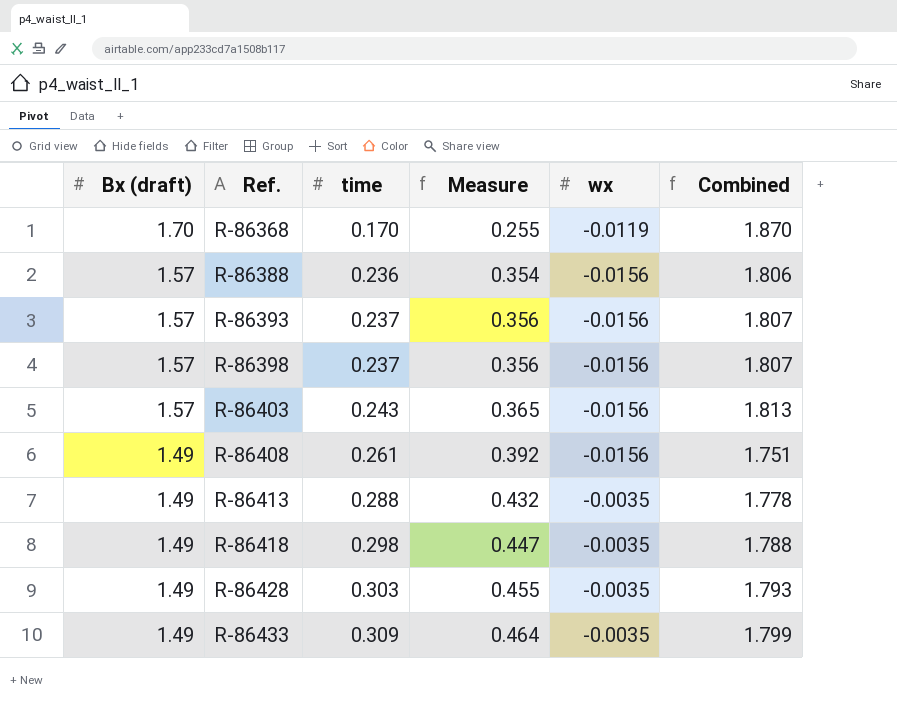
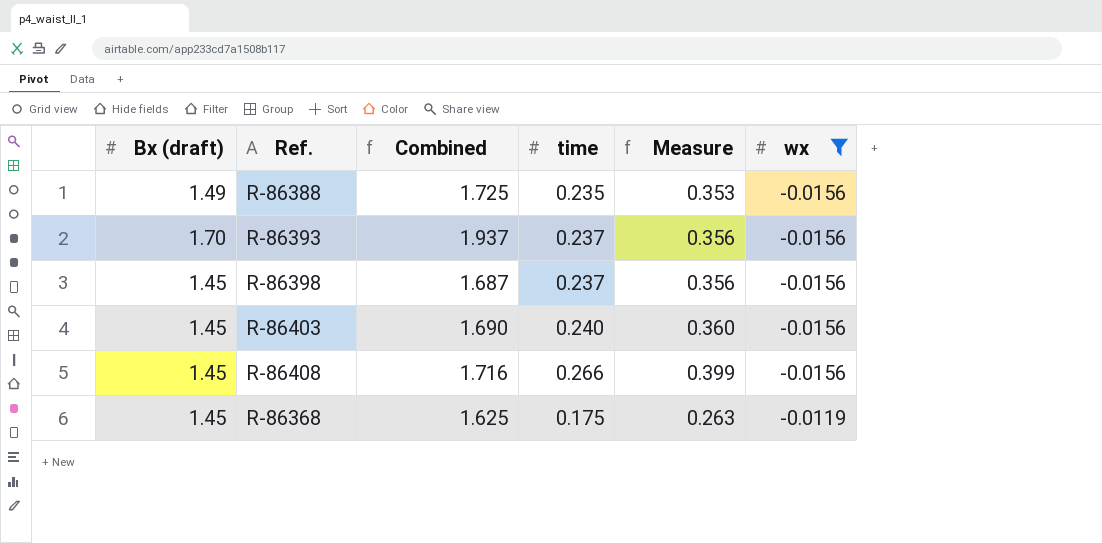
filter: none -> wx != -0.0035
row order: Bx (draft) descending -> wx ascending
column Combined | position: 6 -> 3
R-86388 | Bx (draft): 1.57 -> 1.49
R-86388 | Combined: 1.806 -> 1.725
R-86388 | time: 0.236 -> 0.235
R-86388 | Measure: 0.354 -> 0.353
R-86393 | Bx (draft): 1.57 -> 1.70
R-86393 | Combined: 1.807 -> 1.937
R-86398 | Bx (draft): 1.57 -> 1.45
R-86398 | Combined: 1.807 -> 1.687
R-86403 | Bx (draft): 1.57 -> 1.45
R-86403 | Combined: 1.813 -> 1.690
R-86403 | time: 0.243 -> 0.240
R-86403 | Measure: 0.365 -> 0.360
R-86408 | Bx (draft): 1.49 -> 1.45
R-86408 | Combined: 1.751 -> 1.716
R-86408 | time: 0.261 -> 0.266
R-86408 | Measure: 0.392 -> 0.399
R-86368 | Bx (draft): 1.70 -> 1.45
R-86368 | Combined: 1.870 -> 1.625
R-86368 | time: 0.170 -> 0.175
R-86368 | Measure: 0.255 -> 0.263

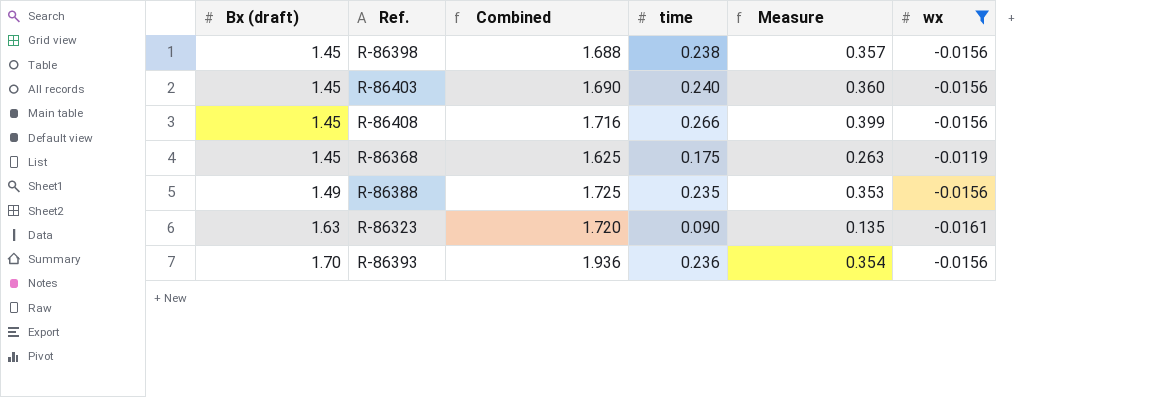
row order: wx ascending -> Bx (draft) ascending
R-86398 | Combined: 1.687 -> 1.688
R-86398 | time: 0.237 -> 0.238
R-86398 | Measure: 0.356 -> 0.357
row R-86323: none -> 1.63 | 1.720 | 0.090 | 0.135 | -0.0161
R-86393 | Combined: 1.937 -> 1.936
R-86393 | time: 0.237 -> 0.236
R-86393 | Measure: 0.356 -> 0.354

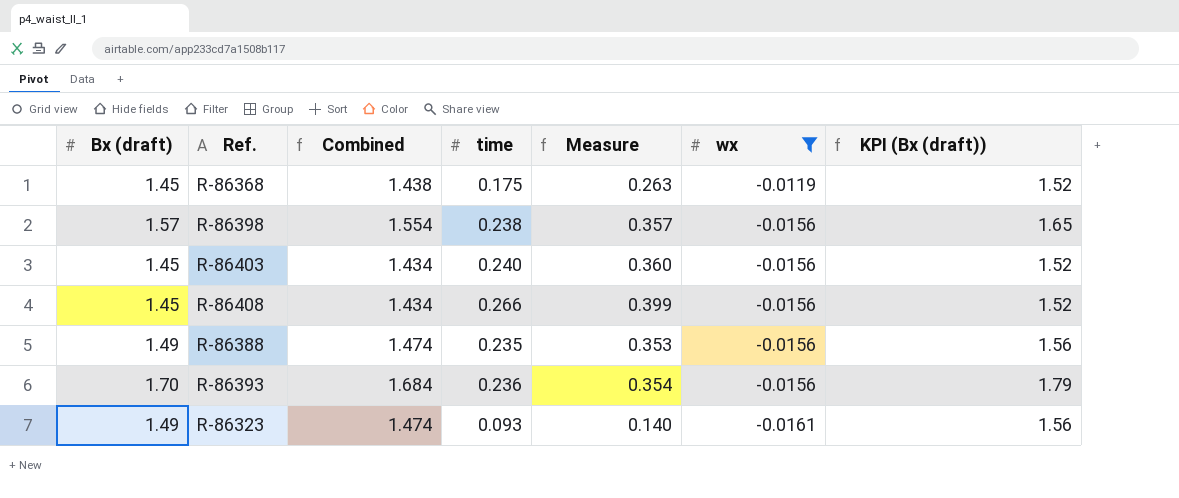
row order: Bx (draft) ascending -> wx descending
column Combined | formula: [Bx (draft)] + [time] -> [Bx (draft)] + [wx]
column KPI (Bx (draft)) | formula: none -> [Bx (draft)] * 1.05
R-86398 | Bx (draft): 1.45 -> 1.57
R-86323 | Bx (draft): 1.63 -> 1.49
R-86323 | time: 0.090 -> 0.093
R-86323 | Measure: 0.135 -> 0.140

